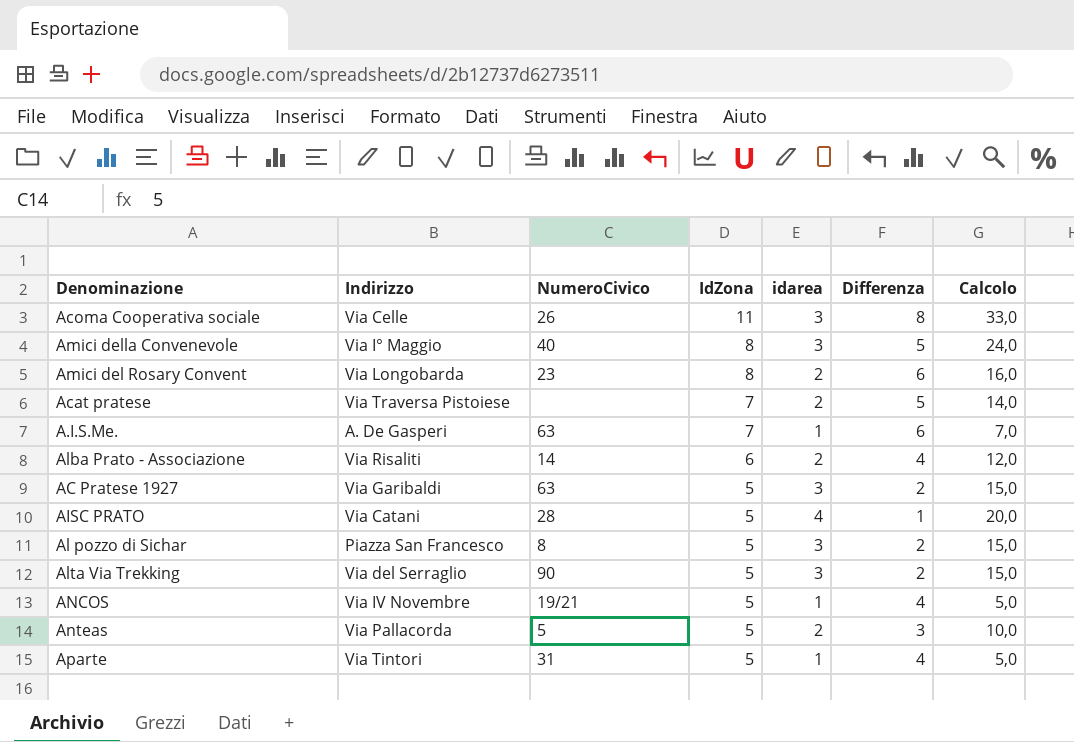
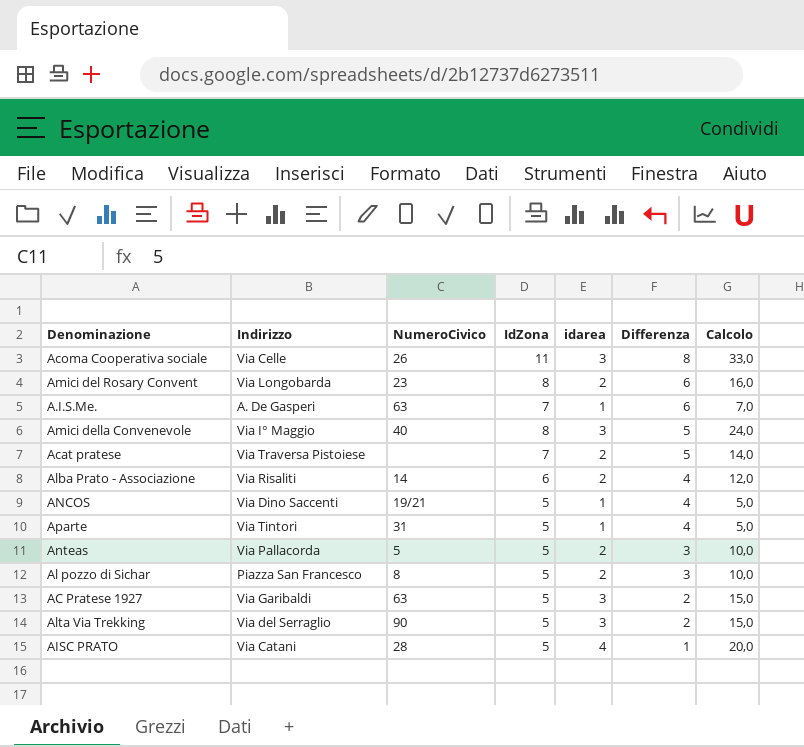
row order: IdZona descending -> Differenza descending
ANCOS | Indirizzo: Via IV Novembre -> Via Dino Saccenti
Al pozzo di Sichar | idarea: 3 -> 2
Al pozzo di Sichar | Differenza: 2 -> 3
Al pozzo di Sichar | Calcolo: 15,0 -> 10,0

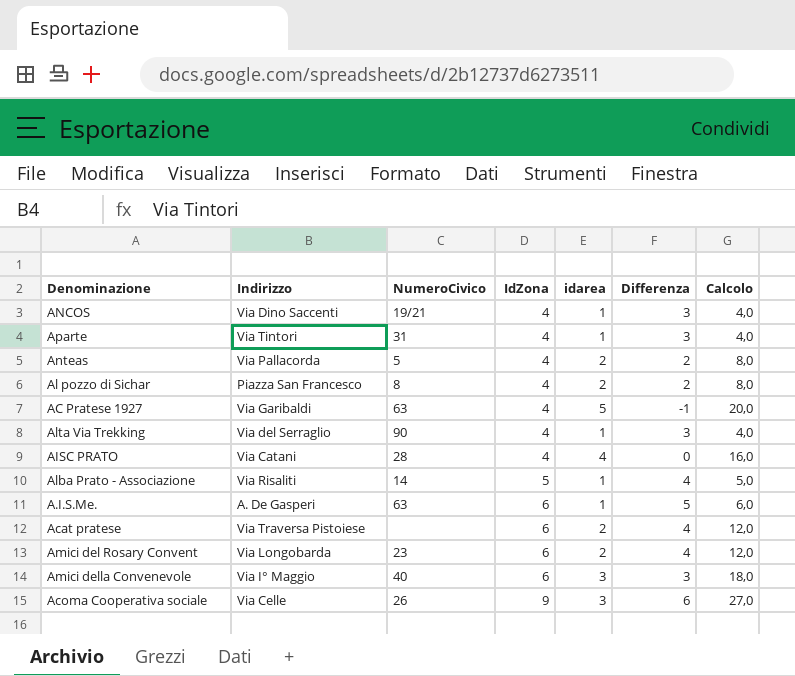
row order: Differenza descending -> IdZona ascending
ANCOS | IdZona: 5 -> 4
ANCOS | Differenza: 4 -> 3
ANCOS | Calcolo: 5,0 -> 4,0
Aparte | IdZona: 5 -> 4
Aparte | Differenza: 4 -> 3
Aparte | Calcolo: 5,0 -> 4,0
Anteas | IdZona: 5 -> 4
Anteas | Differenza: 3 -> 2
Anteas | Calcolo: 10,0 -> 8,0
Al pozzo di Sichar | IdZona: 5 -> 4
Al pozzo di Sichar | Differenza: 3 -> 2
Al pozzo di Sichar | Calcolo: 10,0 -> 8,0
AC Pratese 1927 | IdZona: 5 -> 4
AC Pratese 1927 | idarea: 3 -> 5
AC Pratese 1927 | Differenza: 2 -> -1
AC Pratese 1927 | Calcolo: 15,0 -> 20,0
Alta Via Trekking | IdZona: 5 -> 4
Alta Via Trekking | idarea: 3 -> 1
Alta Via Trekking | Differenza: 2 -> 3
Alta Via Trekking | Calcolo: 15,0 -> 4,0
AISC PRATO | IdZona: 5 -> 4
AISC PRATO | Differenza: 1 -> 0
AISC PRATO | Calcolo: 20,0 -> 16,0
Alba Prato - Associazione | IdZona: 6 -> 5
Alba Prato - Associazione | idarea: 2 -> 1
Alba Prato - Associazione | Calcolo: 12,0 -> 5,0
A.I.S.Me. | IdZona: 7 -> 6
A.I.S.Me. | Differenza: 6 -> 5
A.I.S.Me. | Calcolo: 7,0 -> 6,0
Acat pratese | IdZona: 7 -> 6
Acat pratese | Differenza: 5 -> 4
Acat pratese | Calcolo: 14,0 -> 12,0
Amici del Rosary Convent | IdZona: 8 -> 6
Amici del Rosary Convent | Differenza: 6 -> 4
Amici del Rosary Convent | Calcolo: 16,0 -> 12,0
Amici della Convenevole | IdZona: 8 -> 6
Amici della Convenevole | Differenza: 5 -> 3
Amici della Convenevole | Calcolo: 24,0 -> 18,0
Acoma Cooperativa sociale | IdZona: 11 -> 9
Acoma Cooperativa sociale | Differenza: 8 -> 6
Acoma Cooperativa sociale | Calcolo: 33,0 -> 27,0

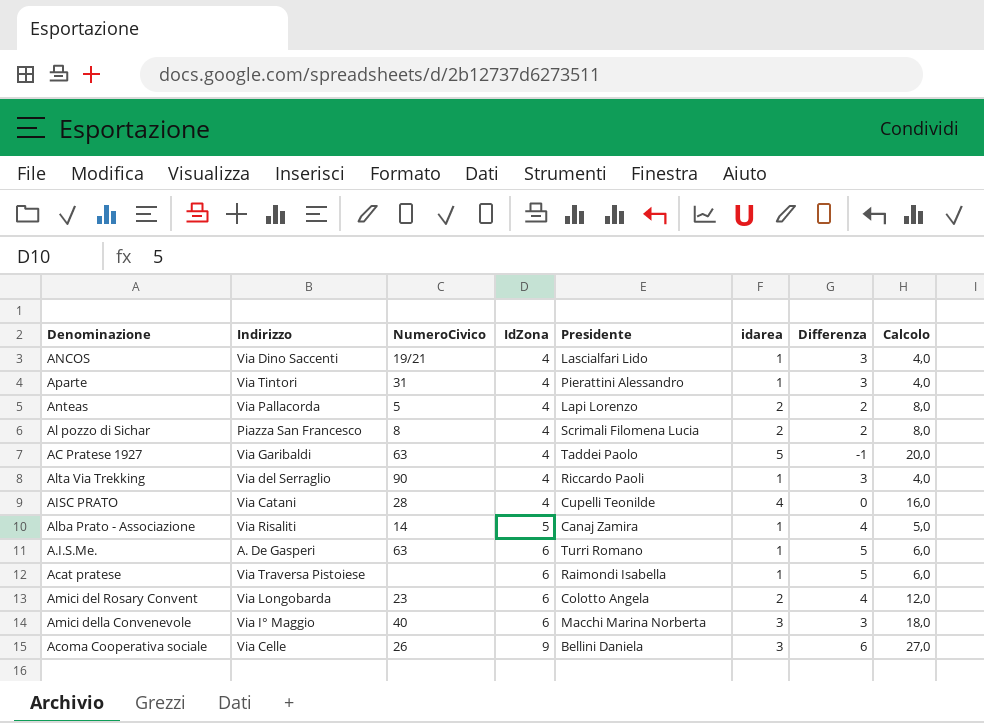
column Presidente | position: none -> 5
Acat pratese | idarea: 2 -> 1
Acat pratese | Differenza: 4 -> 5
Acat pratese | Calcolo: 12,0 -> 6,0

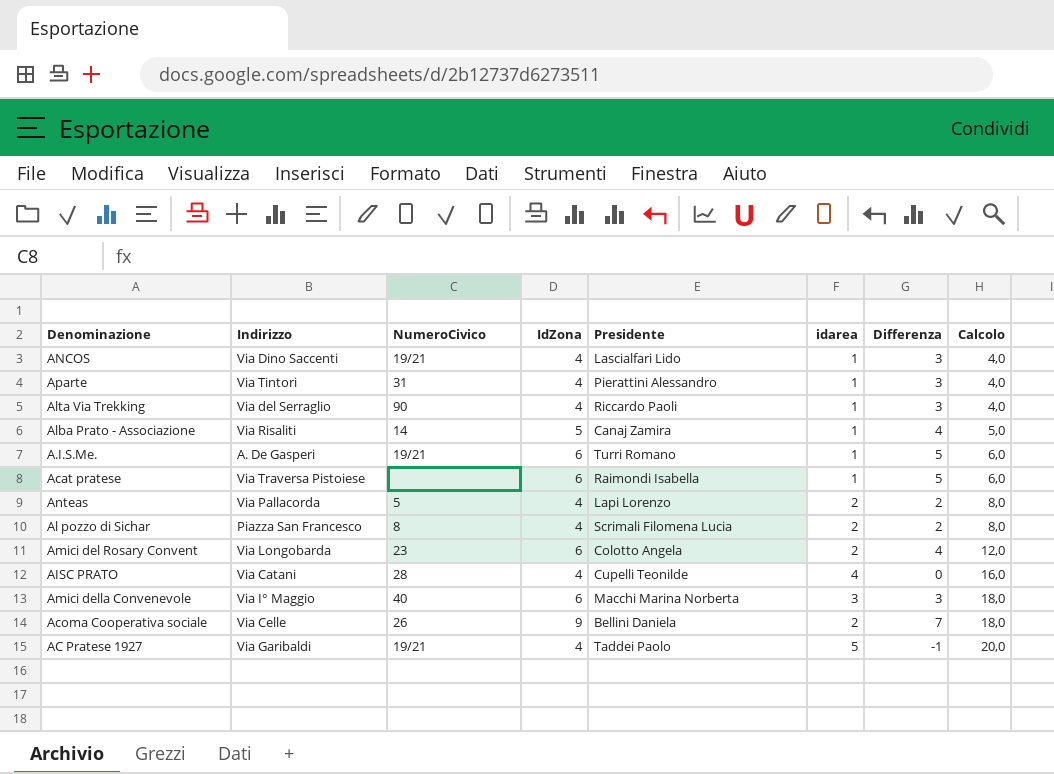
row order: IdZona ascending -> Calcolo ascending
A.I.S.Me. | NumeroCivico: 63 -> 19/21
Acoma Cooperativa sociale | idarea: 3 -> 2
Acoma Cooperativa sociale | Differenza: 6 -> 7
Acoma Cooperativa sociale | Calcolo: 27,0 -> 18,0
AC Pratese 1927 | NumeroCivico: 63 -> 19/21

